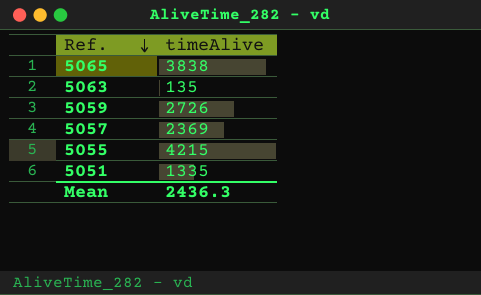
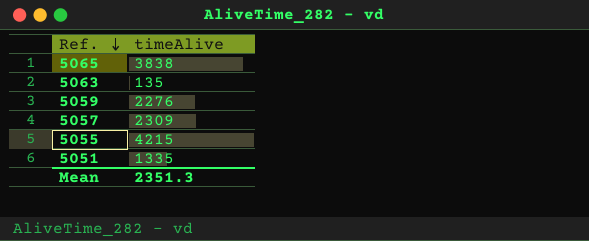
5059 | timeAlive: 2726 -> 2276
5057 | timeAlive: 2369 -> 2309
Mean | timeAlive: 2436.3 -> 2351.3

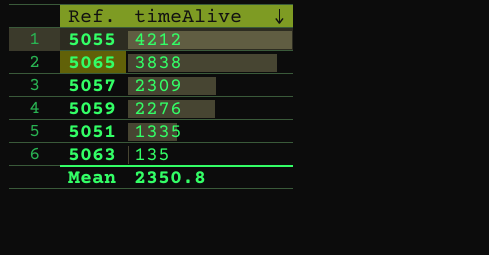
row order: Ref. descending -> timeAlive descending
5055 | timeAlive: 4215 -> 4212
Mean | timeAlive: 2351.3 -> 2350.8

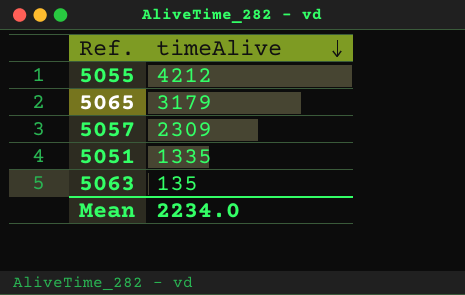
row 5059: 2276 -> none
5065 | timeAlive: 3838 -> 3179
Mean | timeAlive: 2350.8 -> 2234.0

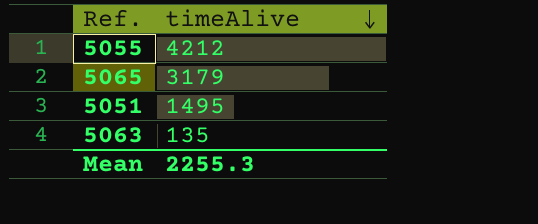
row 5057: 2309 -> none
5051 | timeAlive: 1335 -> 1495
Mean | timeAlive: 2234.0 -> 2255.3

